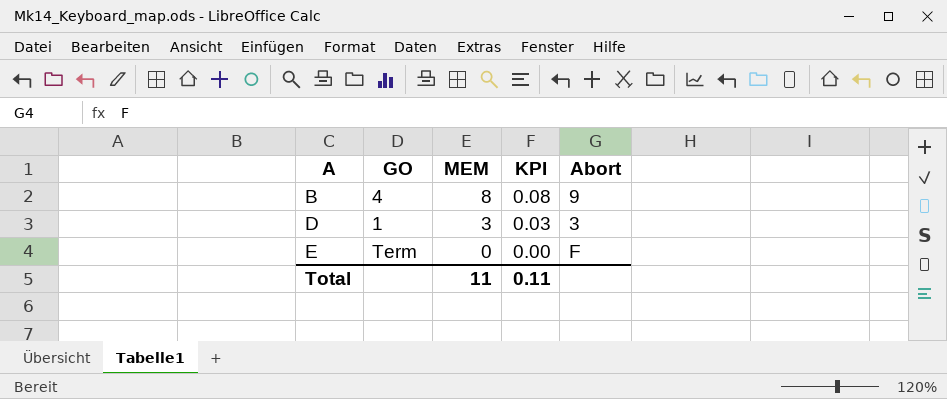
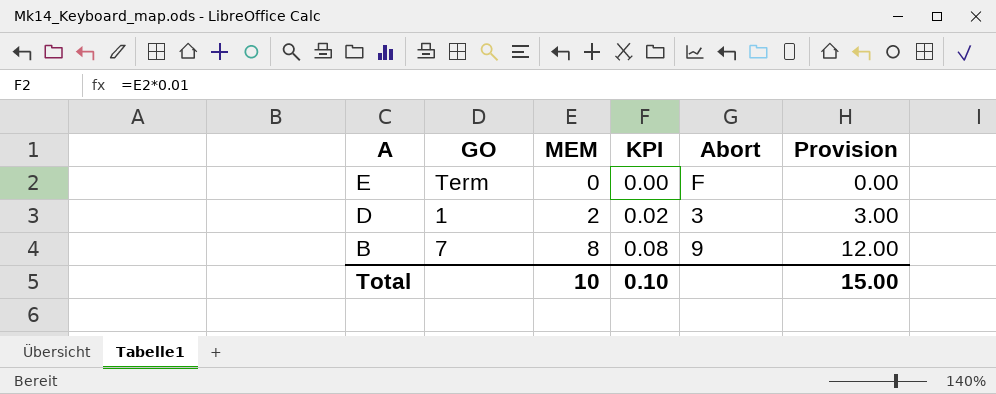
row order: A ascending -> A descending
column Provision | formula: none -> [MEM] * 1.5
D | MEM: 3 -> 2
D | KPI: 0.03 -> 0.02
B | GO: 4 -> 7
Total | MEM: 11 -> 10
Total | KPI: 0.11 -> 0.10

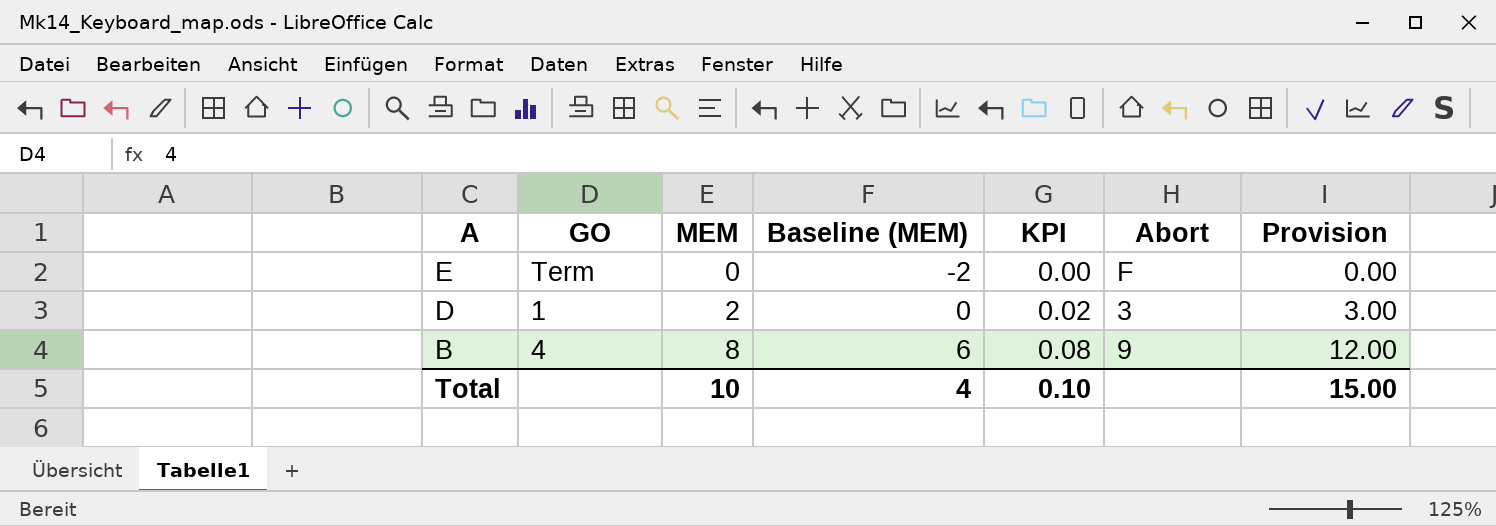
column Baseline (MEM) | formula: none -> [MEM] - 2
B | GO: 7 -> 4

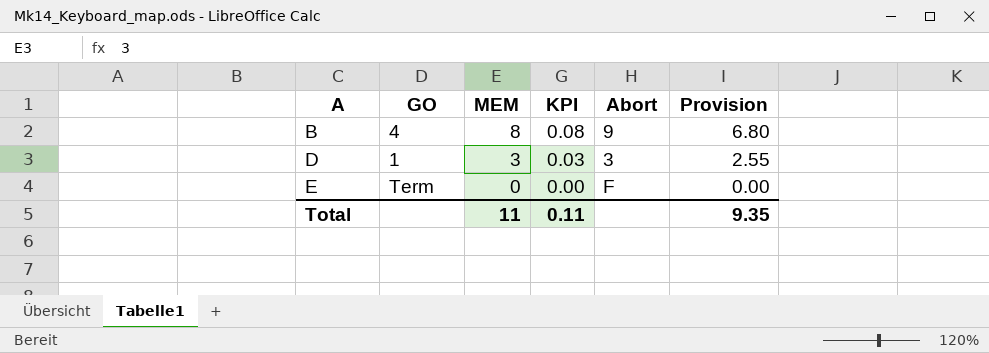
row order: A descending -> A ascending
column Baseline (MEM) | formula: [MEM] - 2 -> none
column Provision | formula: [MEM] * 1.5 -> [MEM] * 0.85
D | MEM: 2 -> 3
D | KPI: 0.02 -> 0.03
Total | MEM: 10 -> 11
Total | KPI: 0.10 -> 0.11
Total | Provision: 15.00 -> 9.35

